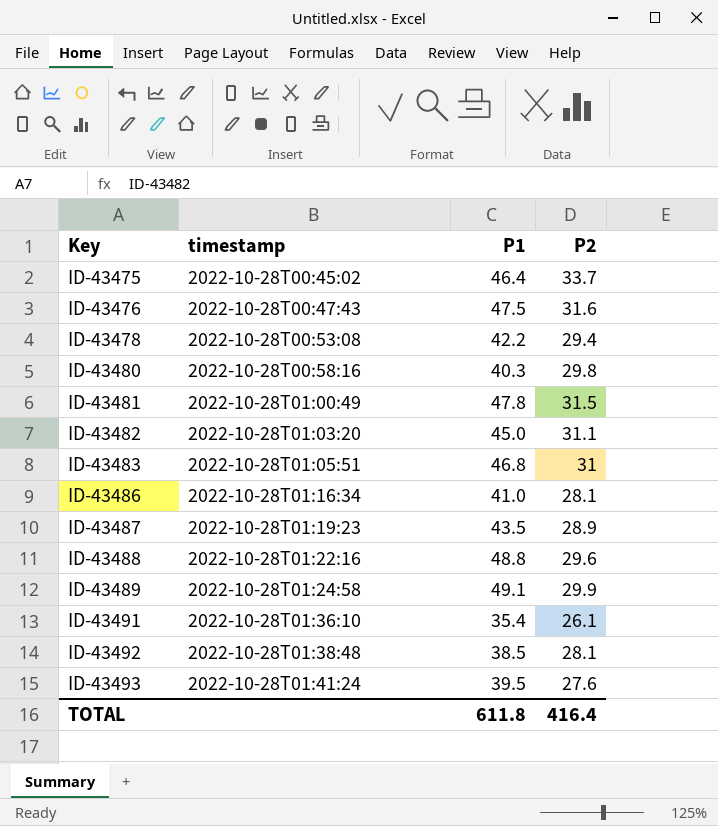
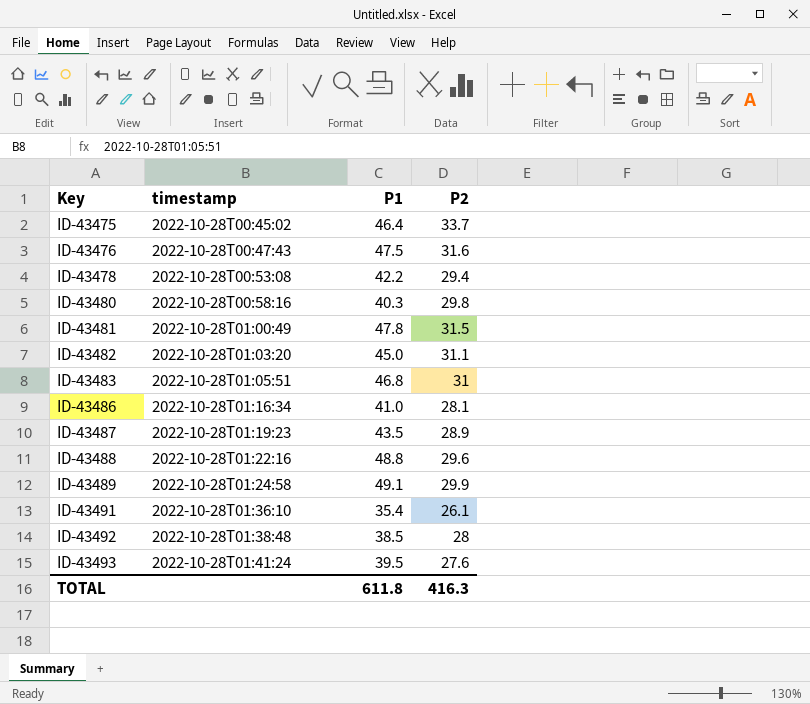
ID-43492 | P2: 28.1 -> 28
TOTAL | P2: 416.4 -> 416.3

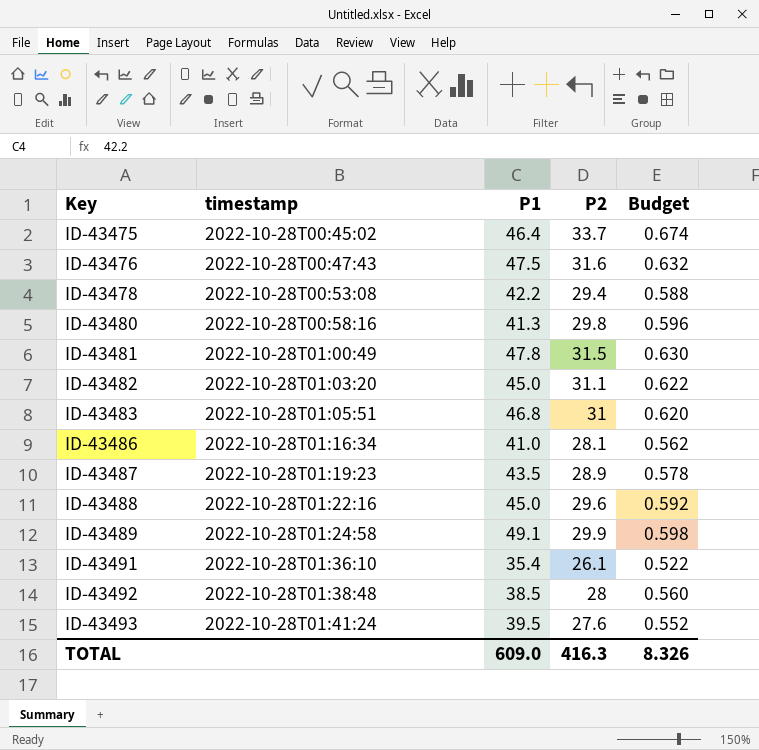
column Budget | formula: none -> [P2] * 0.02
ID-43480 | P1: 40.3 -> 41.3
ID-43488 | P1: 48.8 -> 45.0
TOTAL | P1: 611.8 -> 609.0

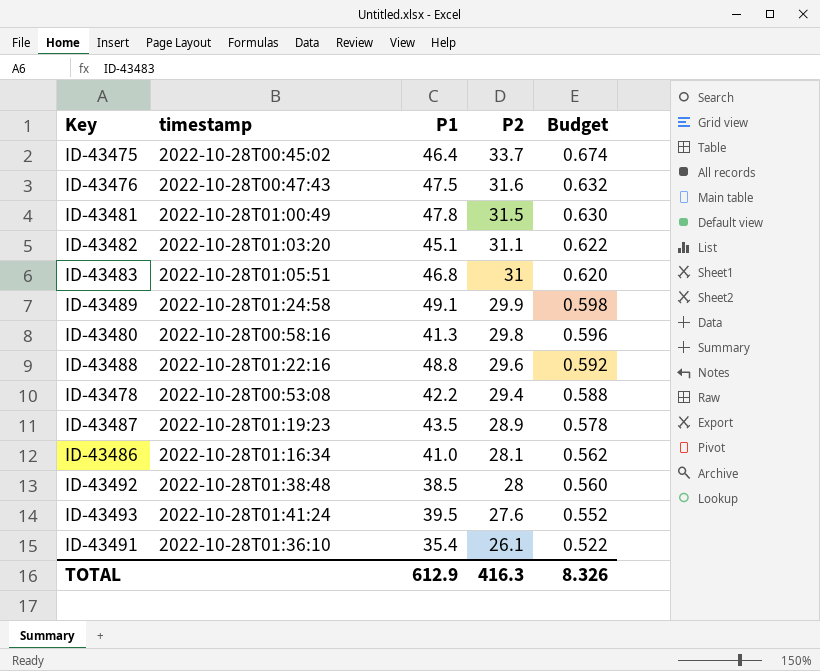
row order: Key ascending -> P2 descending
ID-43482 | P1: 45.0 -> 45.1
ID-43488 | P1: 45.0 -> 48.8
TOTAL | P1: 609.0 -> 612.9

